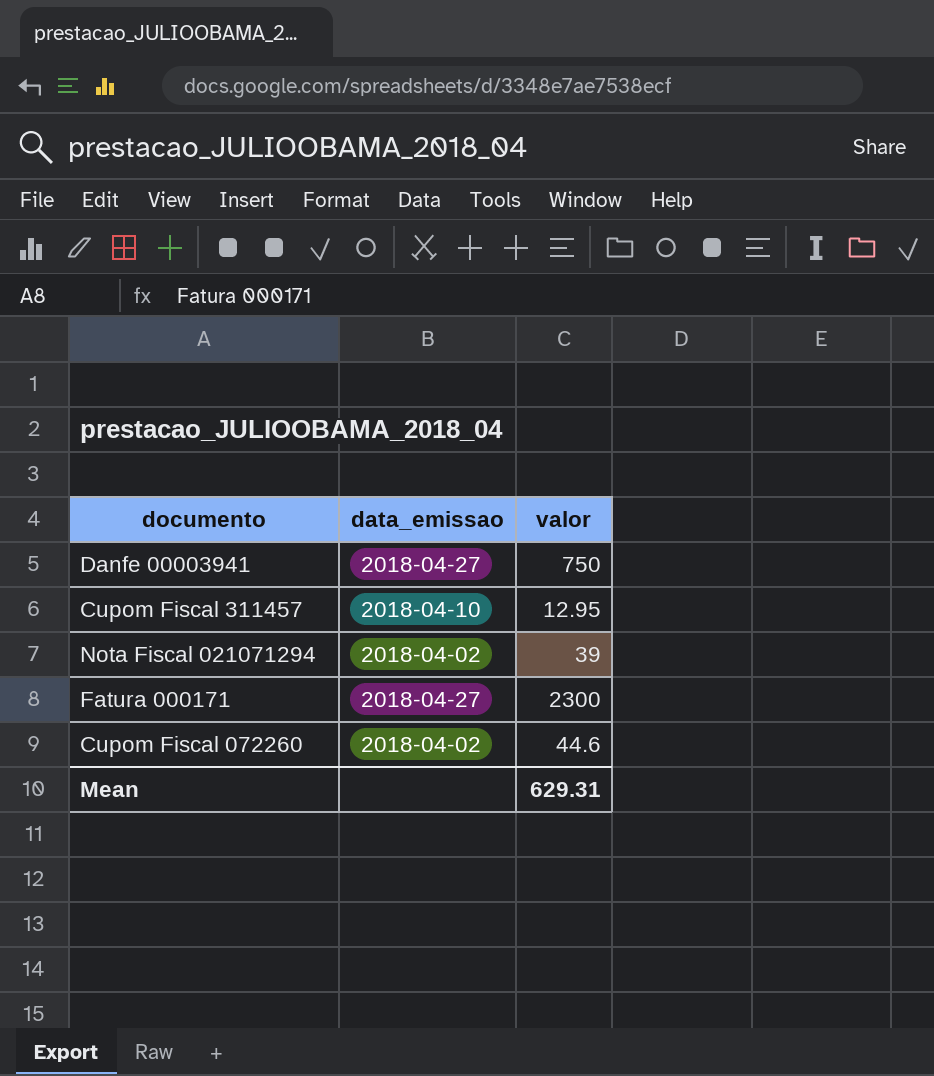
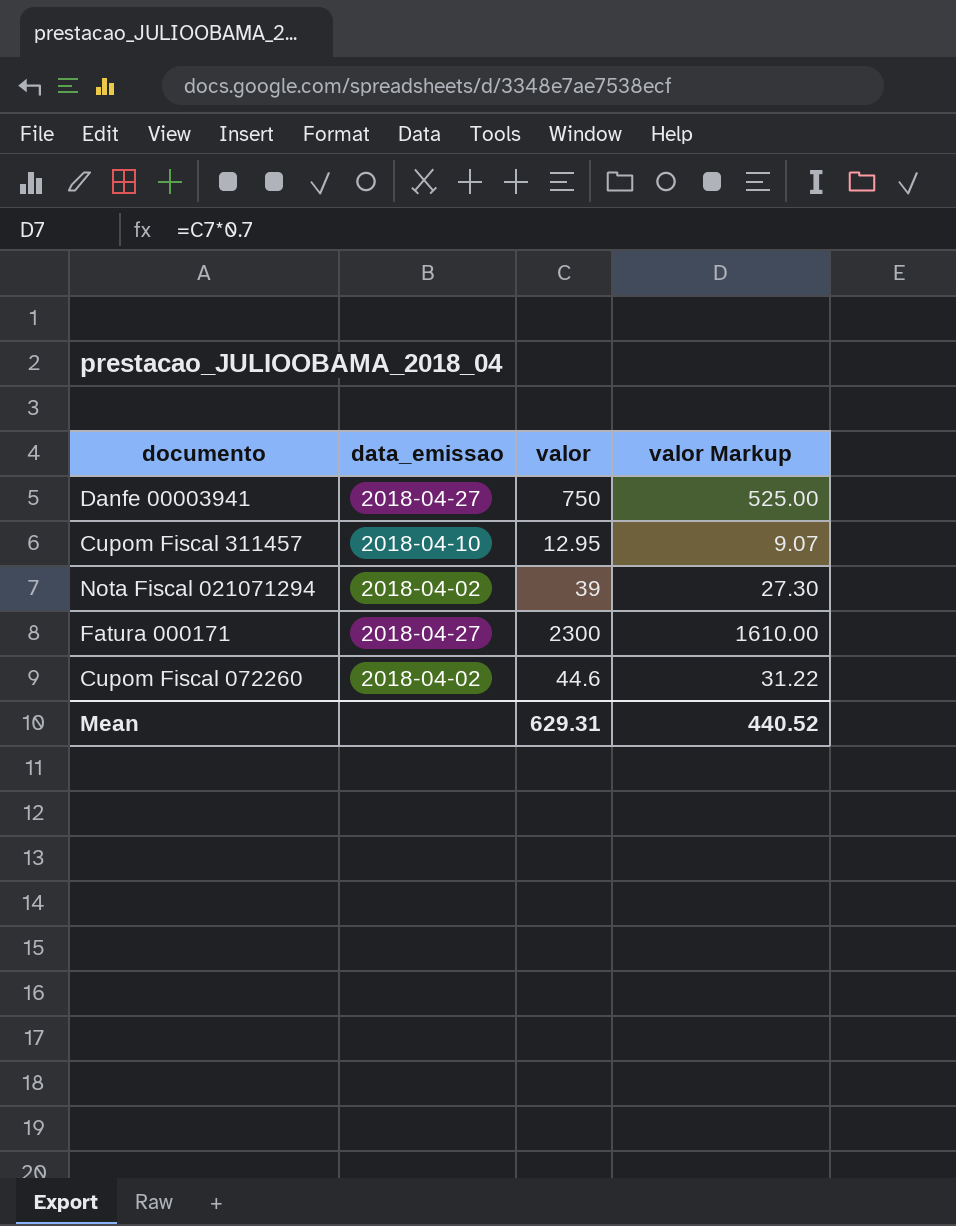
column valor Markup | formula: none -> [valor] * 0.7

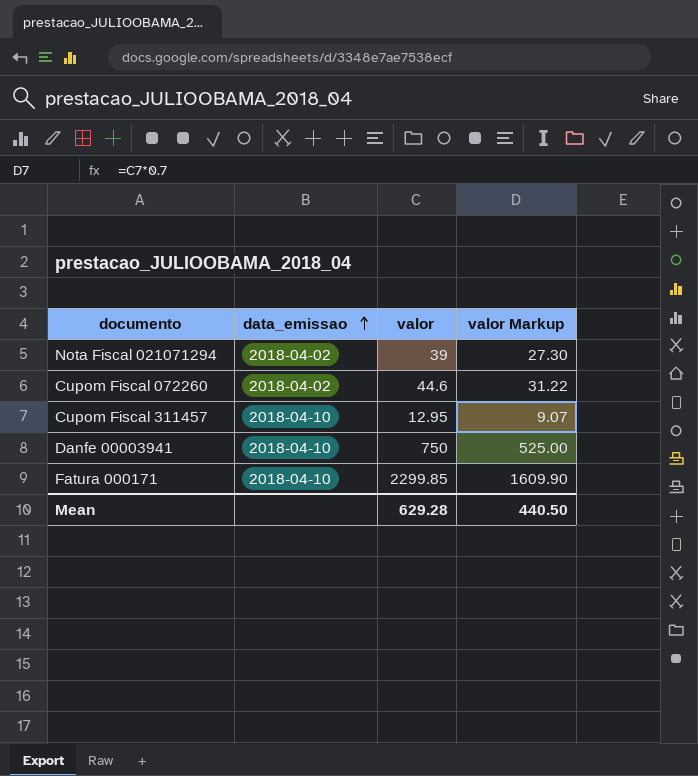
row order: none -> data_emissao ascending
Danfe 00003941 | data_emissao: 2018-04-27 -> 2018-04-10
Fatura 000171 | data_emissao: 2018-04-27 -> 2018-04-10
Fatura 000171 | valor: 2300 -> 2299.85
Fatura 000171 | valor Markup: 1610.00 -> 1609.90
Mean | valor: 629.31 -> 629.28
Mean | valor Markup: 440.52 -> 440.50

